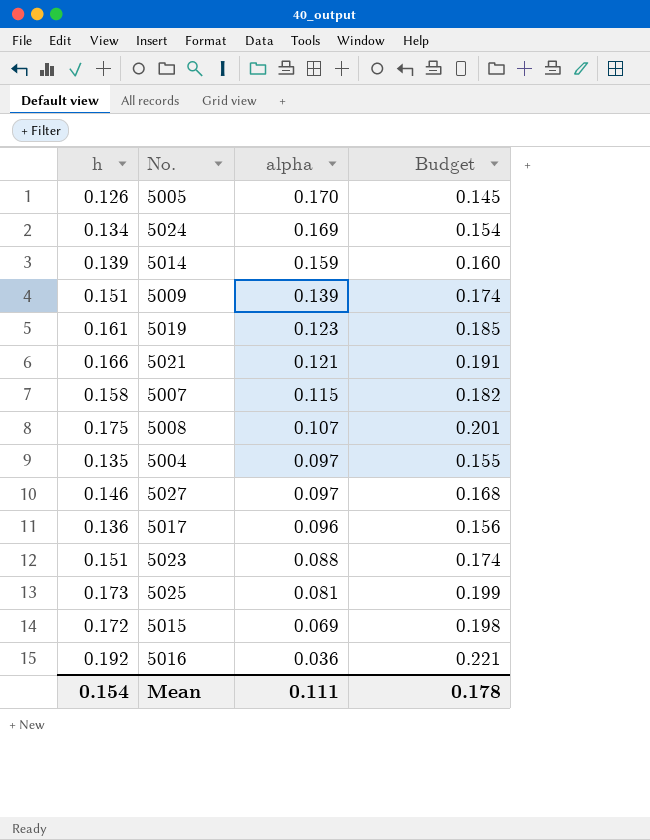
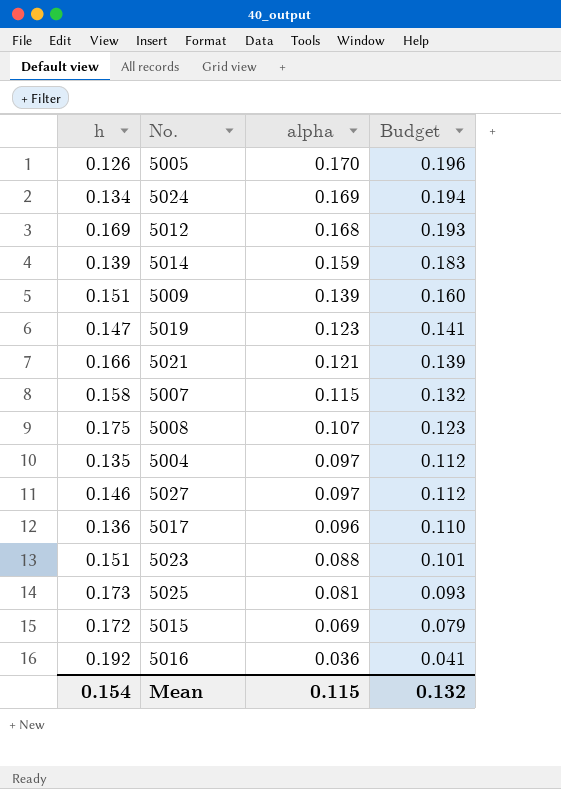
column Budget | formula: [h] * 1.15 -> [alpha] * 1.15
row 5012: none -> 0.169 | 0.168 | 0.193
5019 | h: 0.161 -> 0.147
Mean | alpha: 0.111 -> 0.115
Mean | Budget: 0.178 -> 0.132

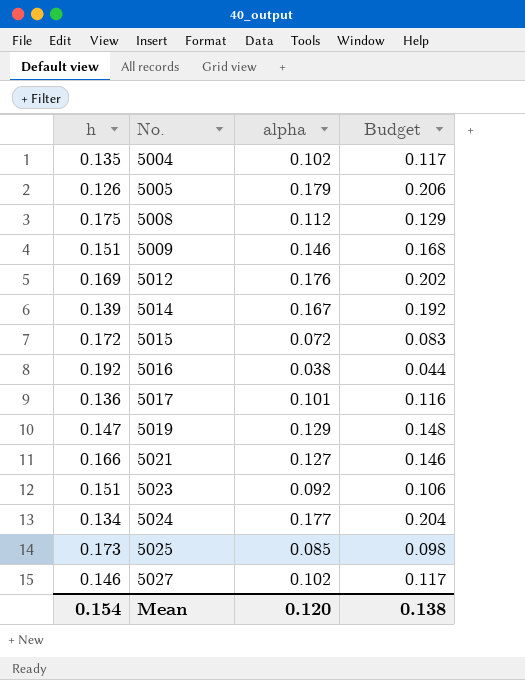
row order: alpha descending -> No. ascending
row 5007: 0.158 | 0.115 | 0.132 -> none
5004 | alpha: 0.097 -> 0.102
5004 | Budget: 0.112 -> 0.117
5005 | alpha: 0.170 -> 0.179
5005 | Budget: 0.196 -> 0.206
5008 | alpha: 0.107 -> 0.112
5008 | Budget: 0.123 -> 0.129
5009 | alpha: 0.139 -> 0.146
5009 | Budget: 0.160 -> 0.168
5012 | alpha: 0.168 -> 0.176
5012 | Budget: 0.193 -> 0.202
5014 | alpha: 0.159 -> 0.167
5014 | Budget: 0.183 -> 0.192
5015 | alpha: 0.069 -> 0.072
5015 | Budget: 0.079 -> 0.083
5016 | alpha: 0.036 -> 0.038
5016 | Budget: 0.041 -> 0.044
5017 | alpha: 0.096 -> 0.101
5017 | Budget: 0.110 -> 0.116
5019 | alpha: 0.123 -> 0.129
5019 | Budget: 0.141 -> 0.148
5021 | alpha: 0.121 -> 0.127
5021 | Budget: 0.139 -> 0.146
5023 | alpha: 0.088 -> 0.092
5023 | Budget: 0.101 -> 0.106
5024 | alpha: 0.169 -> 0.177
5024 | Budget: 0.194 -> 0.204
5025 | alpha: 0.081 -> 0.085
5025 | Budget: 0.093 -> 0.098
5027 | alpha: 0.097 -> 0.102
5027 | Budget: 0.112 -> 0.117
Mean | alpha: 0.115 -> 0.120
Mean | Budget: 0.132 -> 0.138

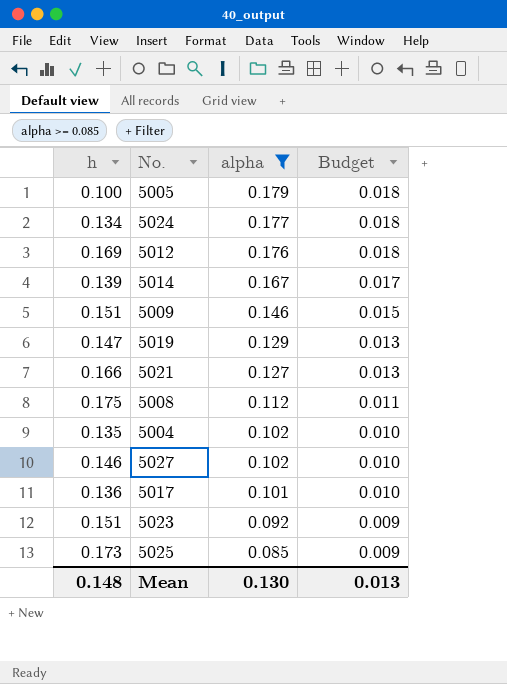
filter: none -> alpha >= 0.085
row order: No. ascending -> alpha descending
column Budget | formula: [alpha] * 1.15 -> [alpha] * 0.1
5005 | h: 0.126 -> 0.100
Mean | h: 0.154 -> 0.148
Mean | alpha: 0.120 -> 0.130
Mean | Budget: 0.138 -> 0.013

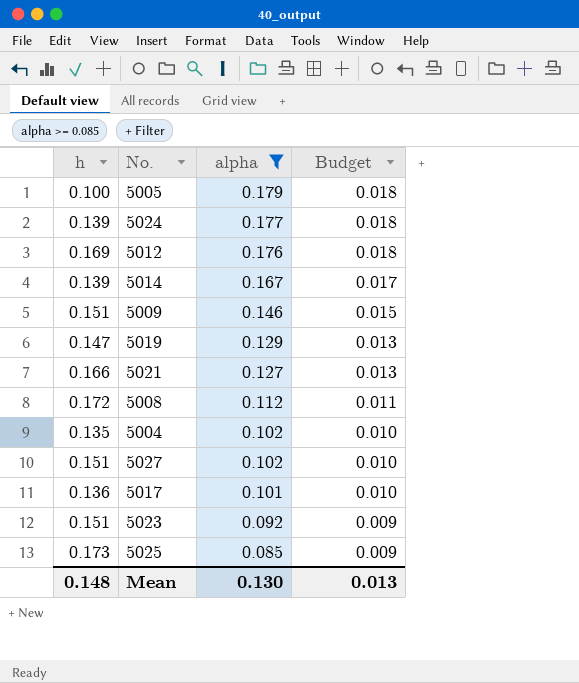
5024 | h: 0.134 -> 0.139
5008 | h: 0.175 -> 0.172
5027 | h: 0.146 -> 0.151

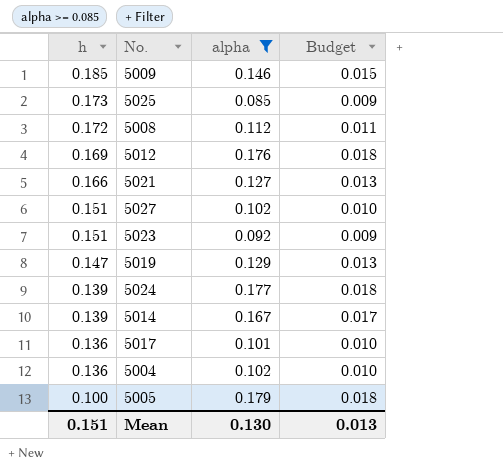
row order: alpha descending -> h descending
5009 | h: 0.151 -> 0.185
5004 | h: 0.135 -> 0.136
Mean | h: 0.148 -> 0.151

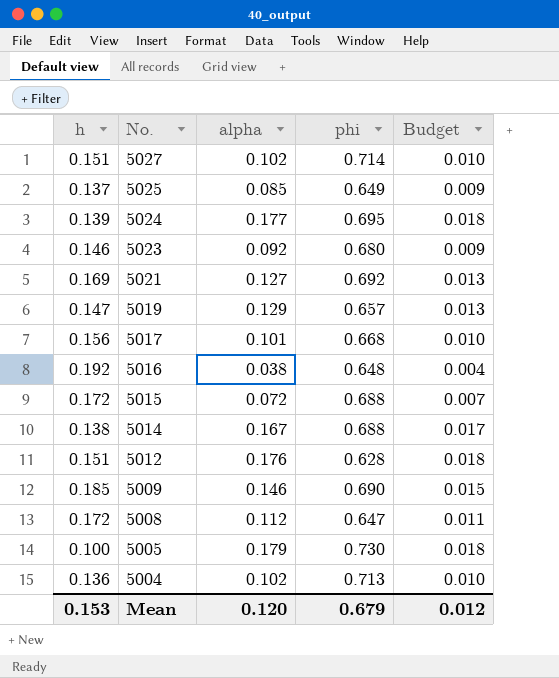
filter: alpha >= 0.085 -> none
row order: h descending -> No. descending
column phi | position: none -> 4
5025 | h: 0.173 -> 0.137
5023 | h: 0.151 -> 0.146
5021 | h: 0.166 -> 0.169
5017 | h: 0.136 -> 0.156
5014 | h: 0.139 -> 0.138
5012 | h: 0.169 -> 0.151
Mean | h: 0.151 -> 0.153
Mean | alpha: 0.130 -> 0.120
Mean | Budget: 0.013 -> 0.012

